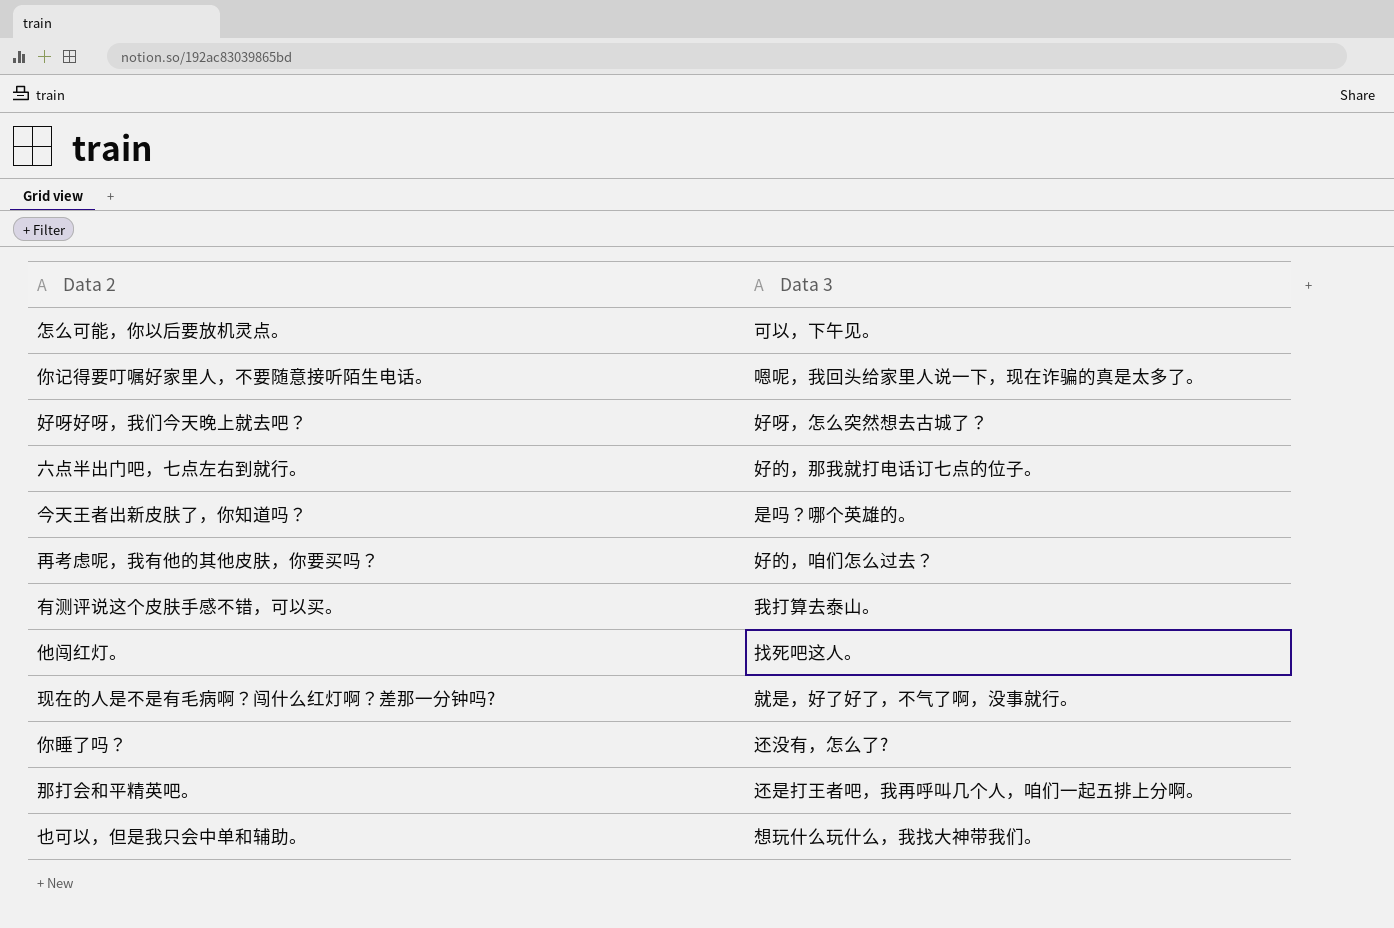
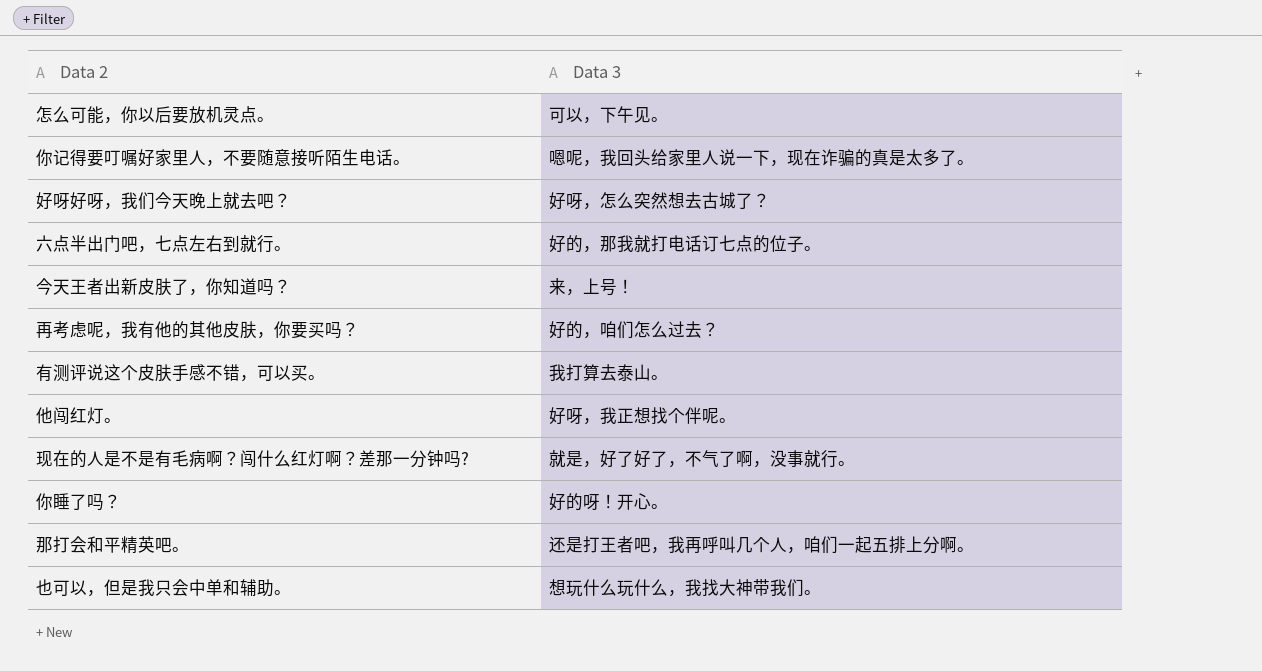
今天王者出新皮肤了，你知道吗？ | Data 3: 是吗？哪个英雄的。 -> 来，上号！
他闯红灯。 | Data 3: 找死吧这人。 -> 好呀，我正想找个伴呢。
你睡了吗？ | Data 3: 还没有，怎么了? -> 好的呀！开心。

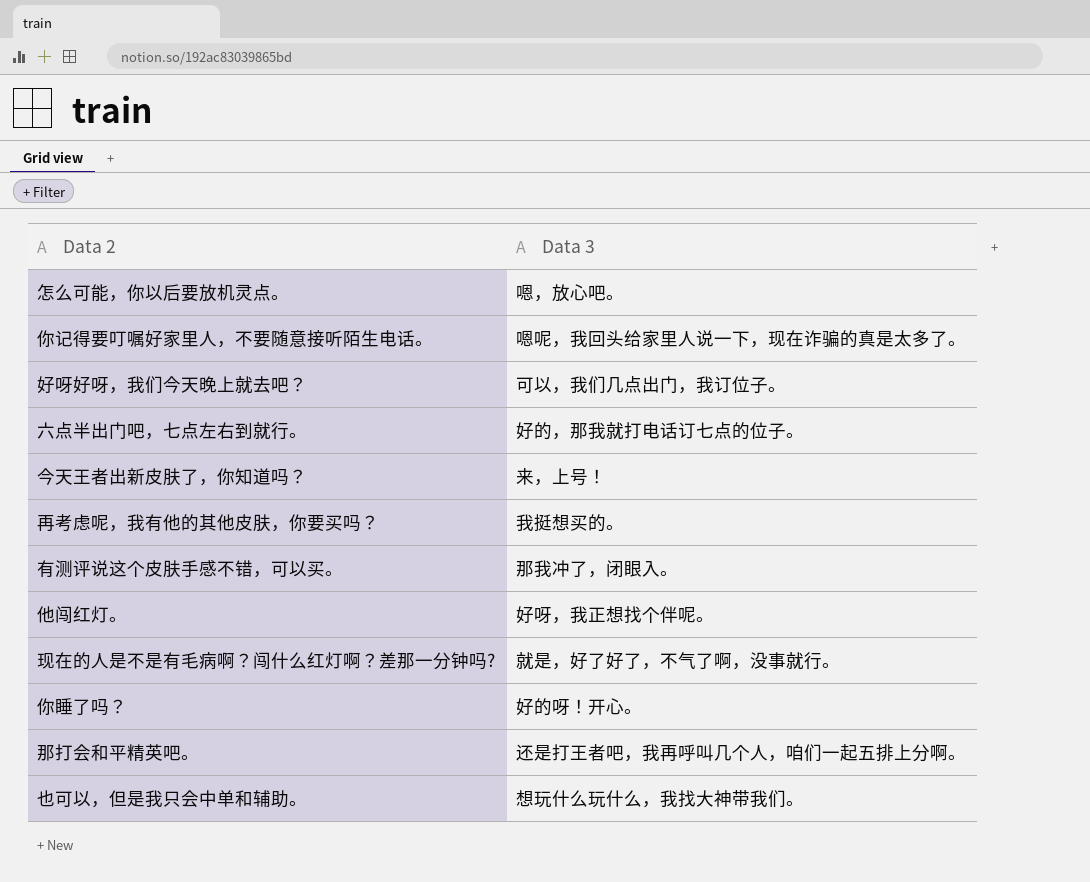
怎么可能，你以后要放机灵点。 | Data 3: 可以，下午见。 -> 嗯，放心吧。
好呀好呀，我们今天晚上就去吧？ | Data 3: 好呀，怎么突然想去古城了？ -> 可以，我们几点出门，我订位子。
再考虑呢，我有他的其他皮肤，你要买吗？ | Data 3: 好的，咱们怎么过去？ -> 我挺想买的。
有测评说这个皮肤手感不错，可以买。 | Data 3: 我打算去泰山。 -> 那我冲了，闭眼入。

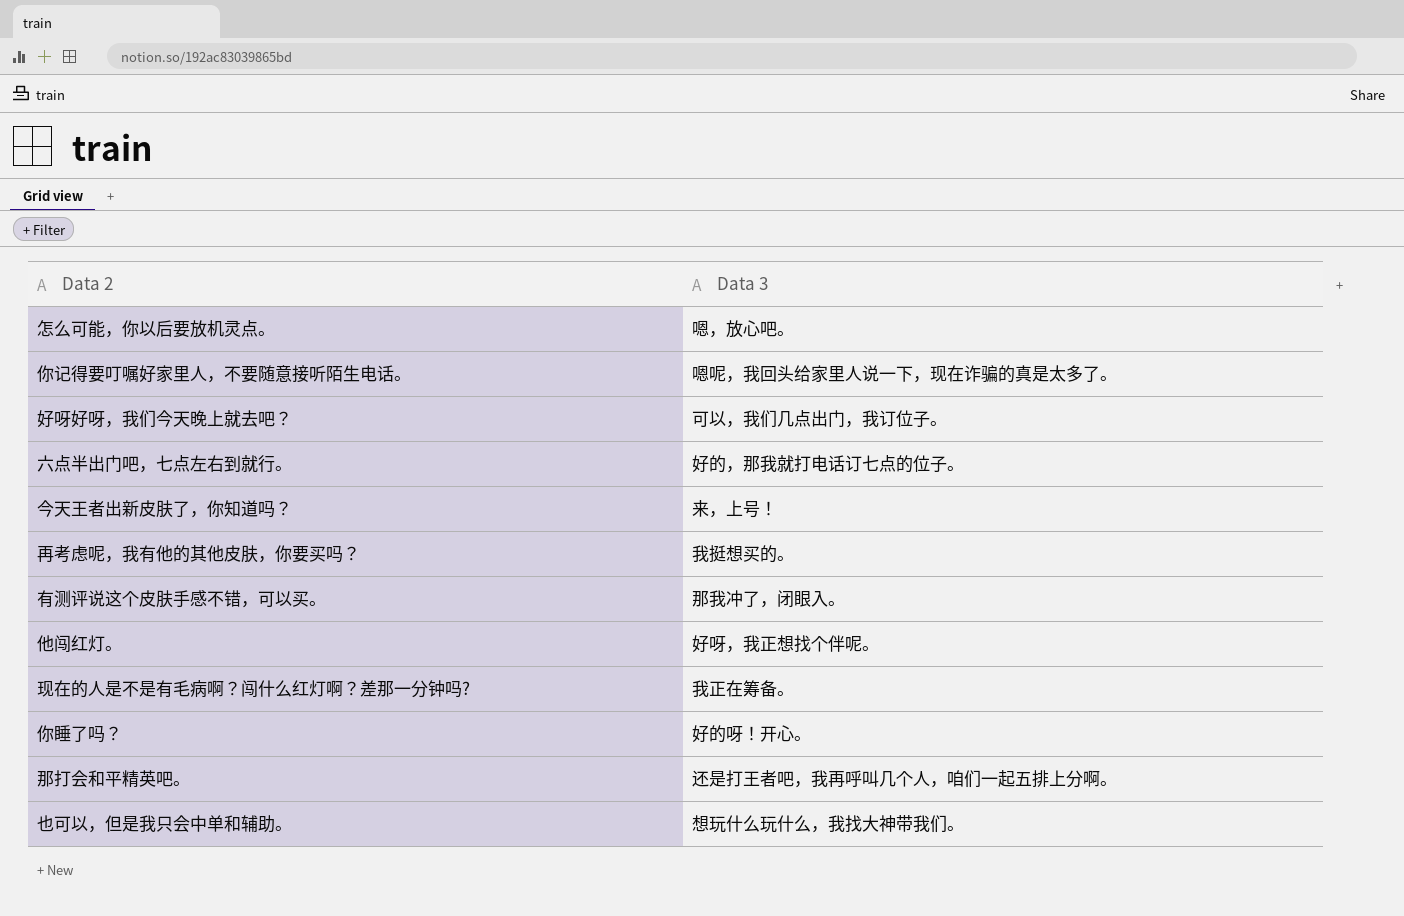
现在的人是不是有毛病啊？闯什么红灯啊？差那一分钟吗? | Data 3: 就是，好了好了，不气了啊，没事就行。 -> 我正在筹备。

